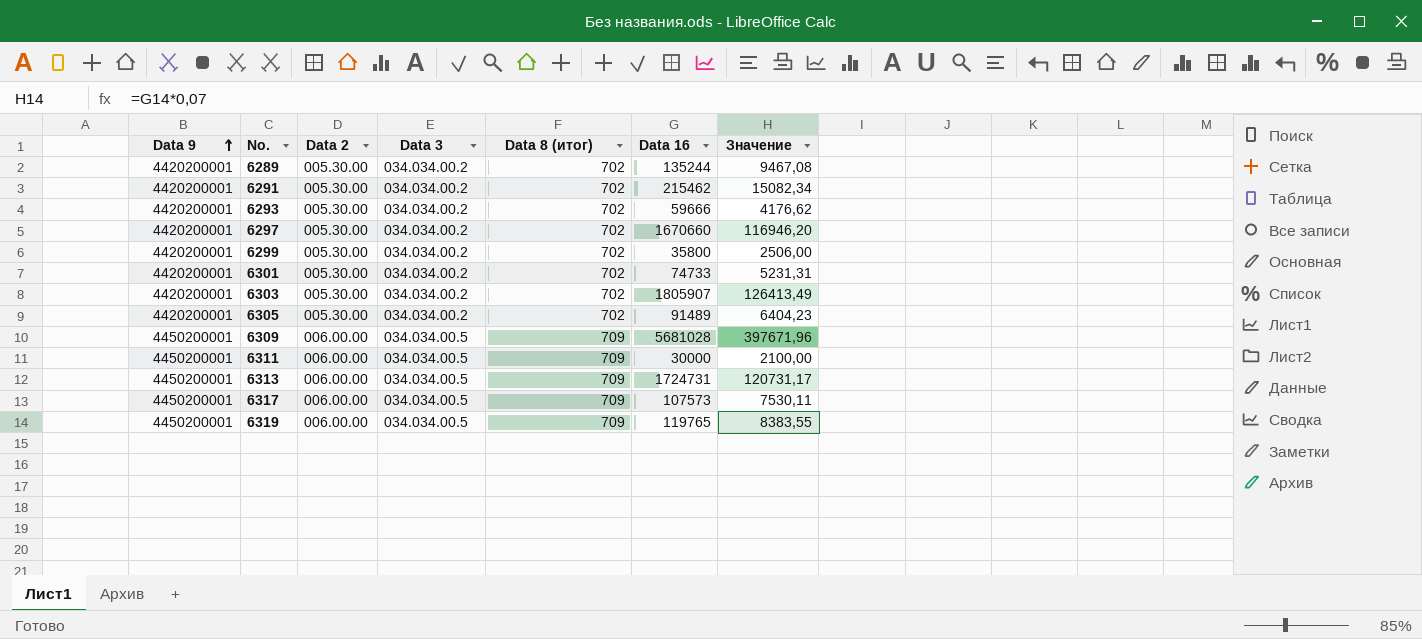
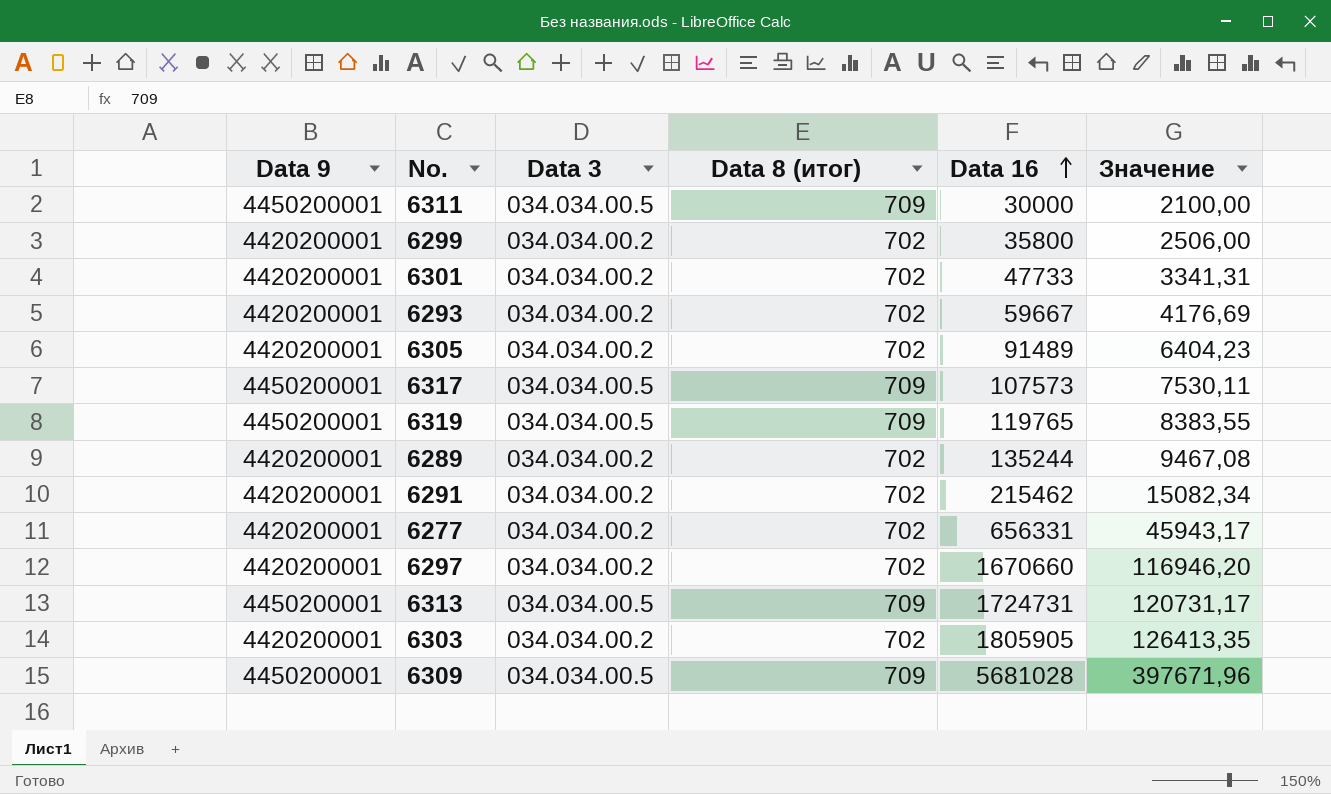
row order: Data 9 ascending -> Data 16 ascending
column Data 2 | position: 3 -> none
6301 | Data 16: 74733 -> 47733
6301 | Значение: 5231,31 -> 3341,31
6293 | Data 16: 59666 -> 59667
6293 | Значение: 4176,62 -> 4176,69
row 6277: none -> 4420200001 | 034.034.00.2 | 702 | 656331 | 45943,17
6303 | Data 16: 1805907 -> 1805905
6303 | Значение: 126413,49 -> 126413,35

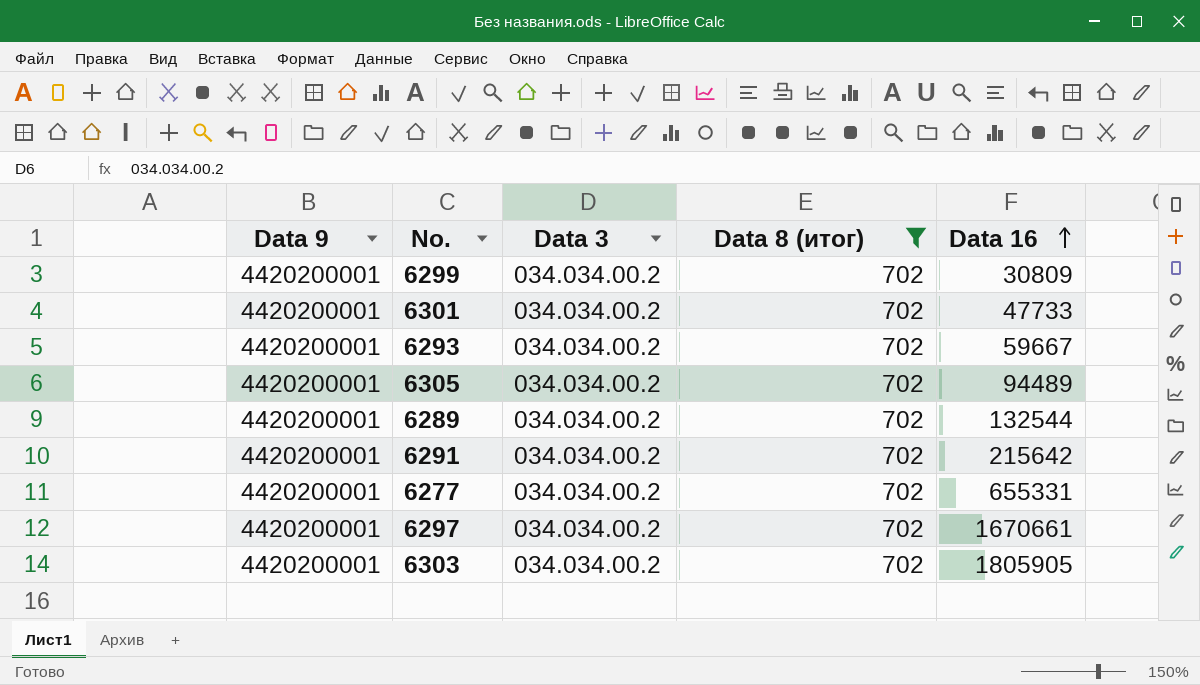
filter: none -> Data 8 (итог) = 702
column Значение | formula: [Data 16] * 0,07 -> none
6299 | Data 16: 35800 -> 30809
6305 | Data 16: 91489 -> 94489
6289 | Data 16: 135244 -> 132544
6291 | Data 16: 215462 -> 215642
6277 | Data 16: 656331 -> 655331
6297 | Data 16: 1670660 -> 1670661

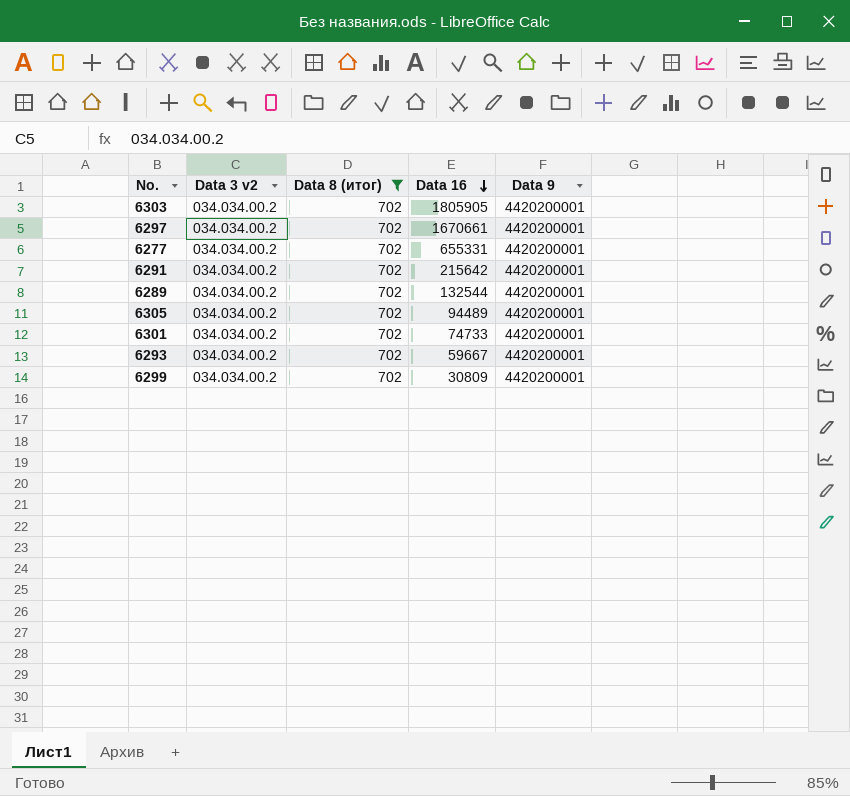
row order: Data 16 ascending -> Data 16 descending
column name: Data 3 -> Data 3 v2
column Data 9 | position: 1 -> 5
6301 | Data 16: 47733 -> 74733

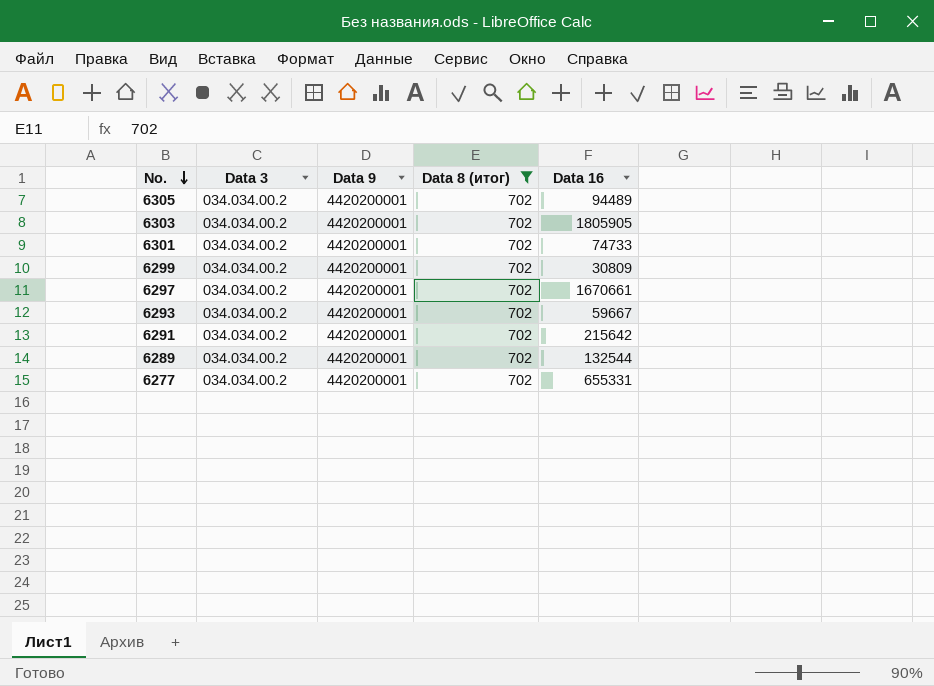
row order: Data 16 descending -> No. descending
column name: Data 3 v2 -> Data 3
column Data 9 | position: 5 -> 3

